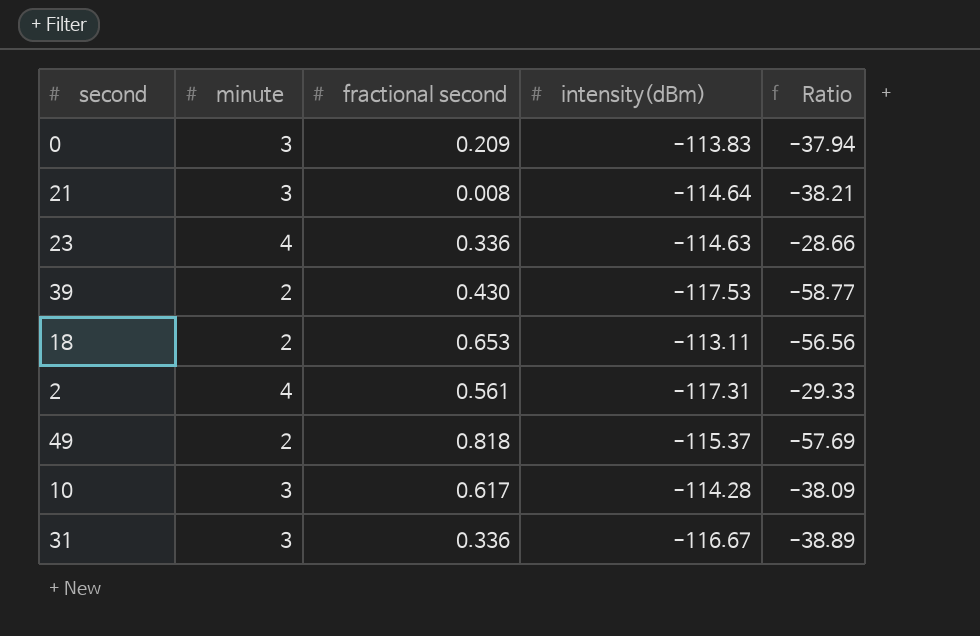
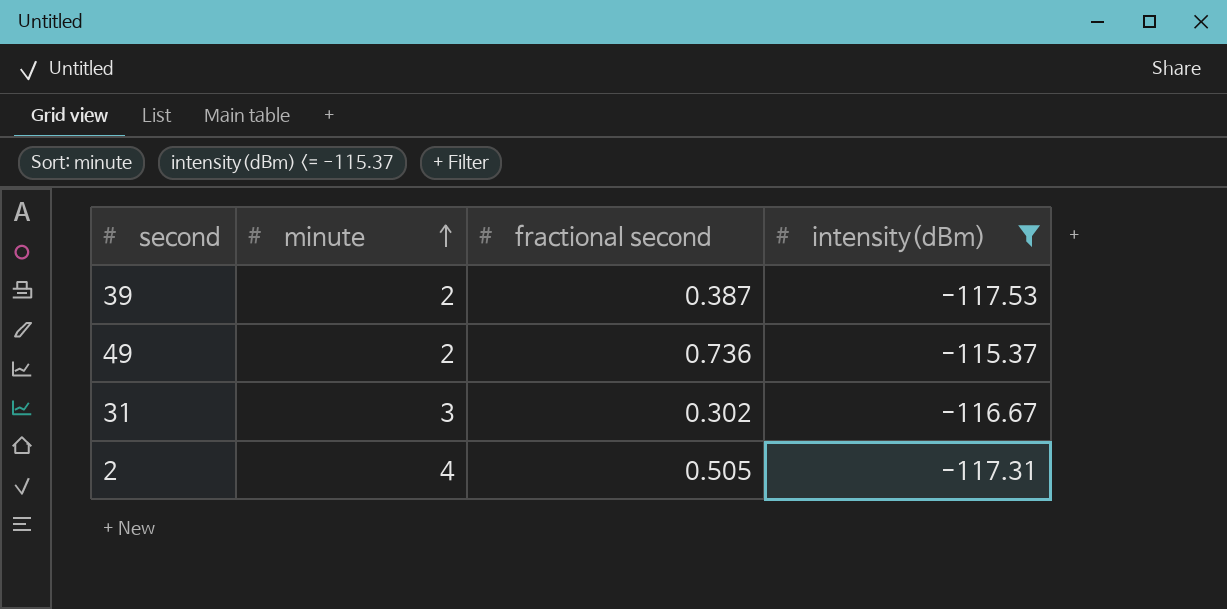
filter: none -> intensity(dBm) <= -115.37
row order: none -> minute ascending
column Ratio | formula: [intensity(dBm)] / [minute] -> none
39 | fractional second: 0.430 -> 0.387
49 | fractional second: 0.818 -> 0.736
31 | fractional second: 0.336 -> 0.302
2 | fractional second: 0.561 -> 0.505

